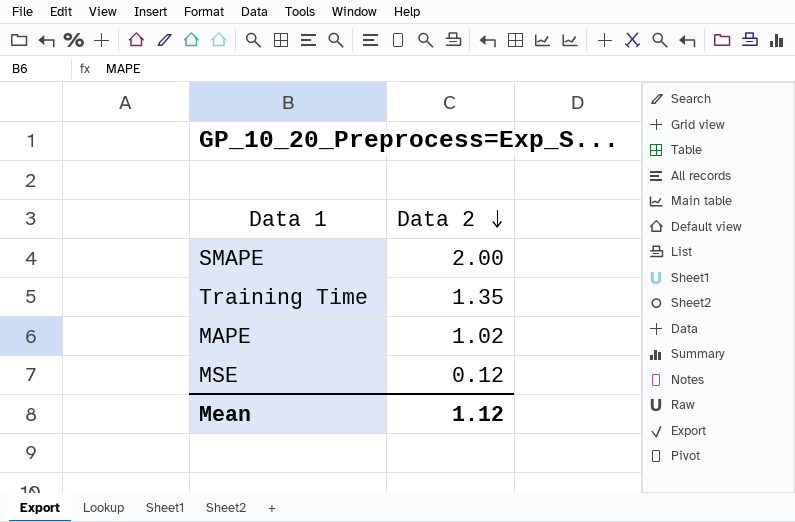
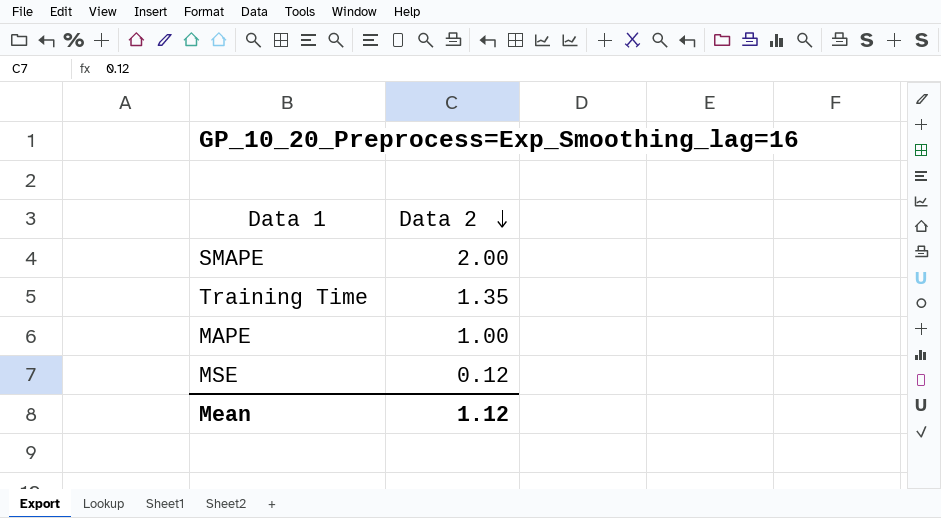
MAPE | Data 2: 1.02 -> 1.00

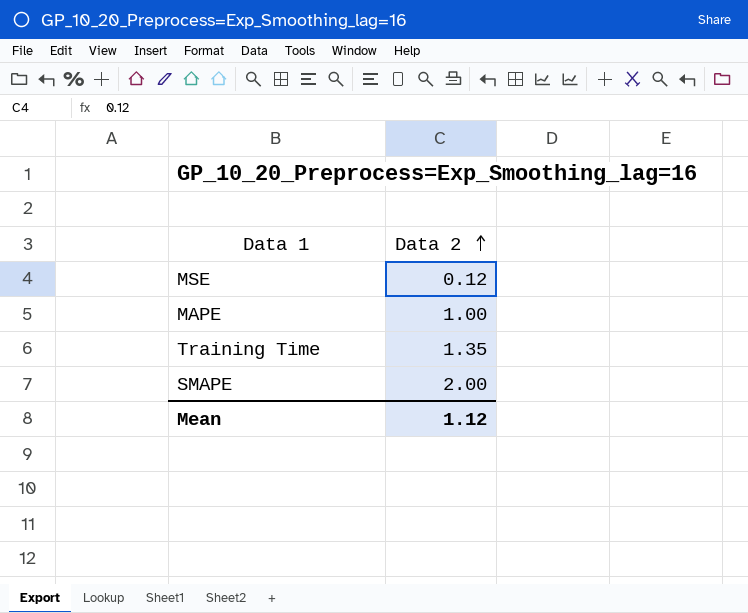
row order: Data 2 descending -> Data 2 ascending

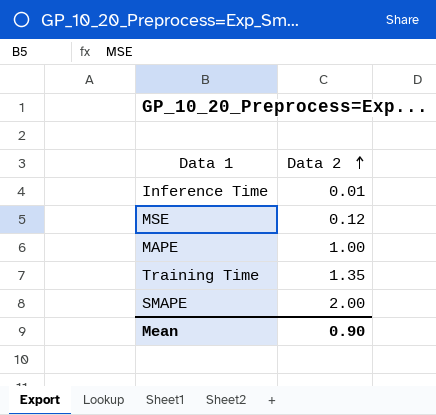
row Inference Time: none -> 0.01
Mean | Data 2: 1.12 -> 0.90

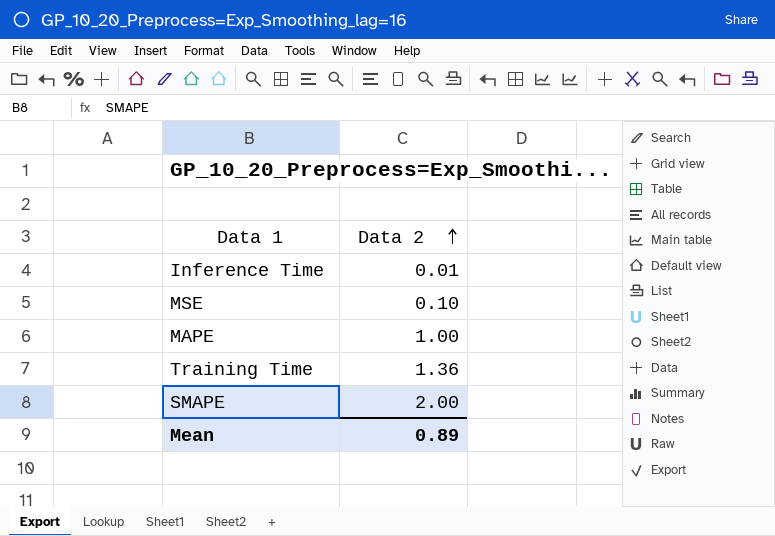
MSE | Data 2: 0.12 -> 0.10
Training Time | Data 2: 1.35 -> 1.36
Mean | Data 2: 0.90 -> 0.89

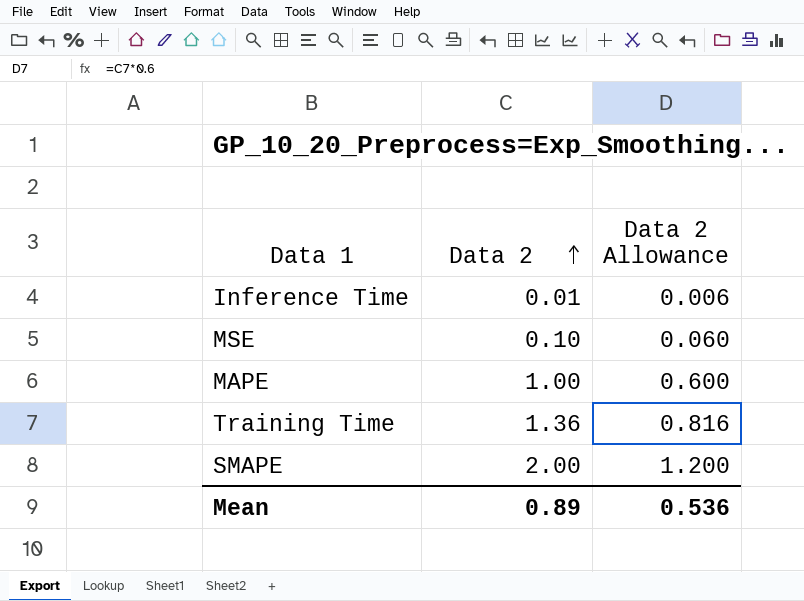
column Data 2 Allowance | formula: none -> [Data 2] * 0.6

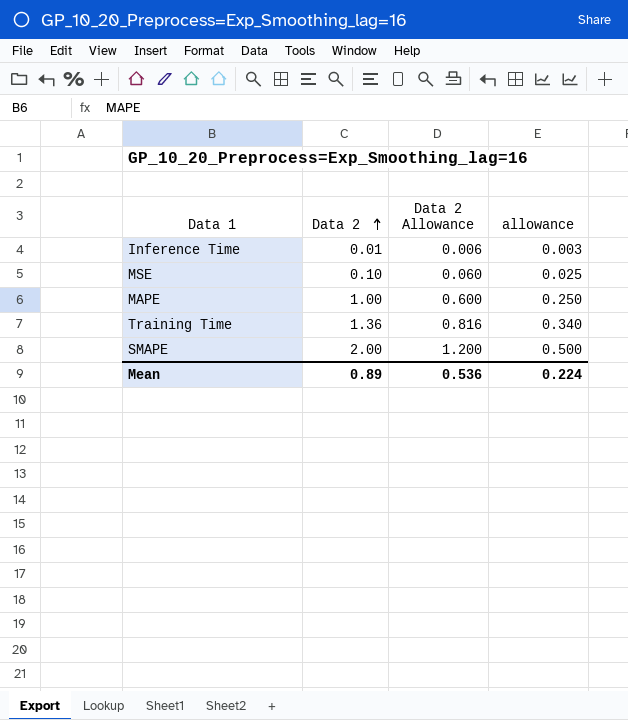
column allowance | formula: none -> [Data 2] * 0.25

